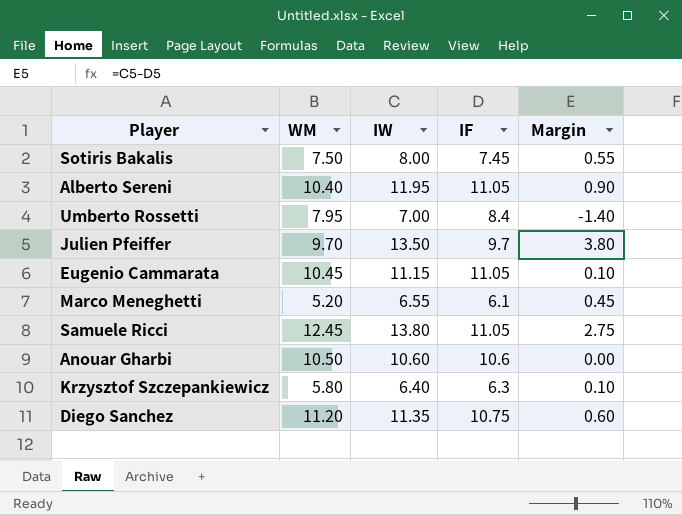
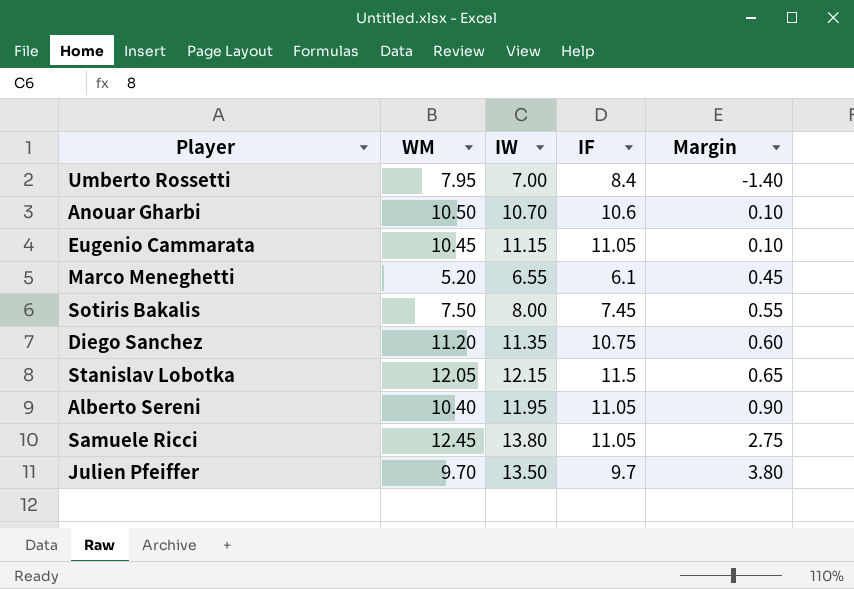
row order: none -> Margin ascending
row Krzysztof Szczepankiewicz: 5.80 | 6.40 | 6.3 | 0.10 -> none
Anouar Gharbi | IW: 10.60 -> 10.70
Anouar Gharbi | Margin: 0.00 -> 0.10
row Stanislav Lobotka: none -> 12.05 | 12.15 | 11.5 | 0.65

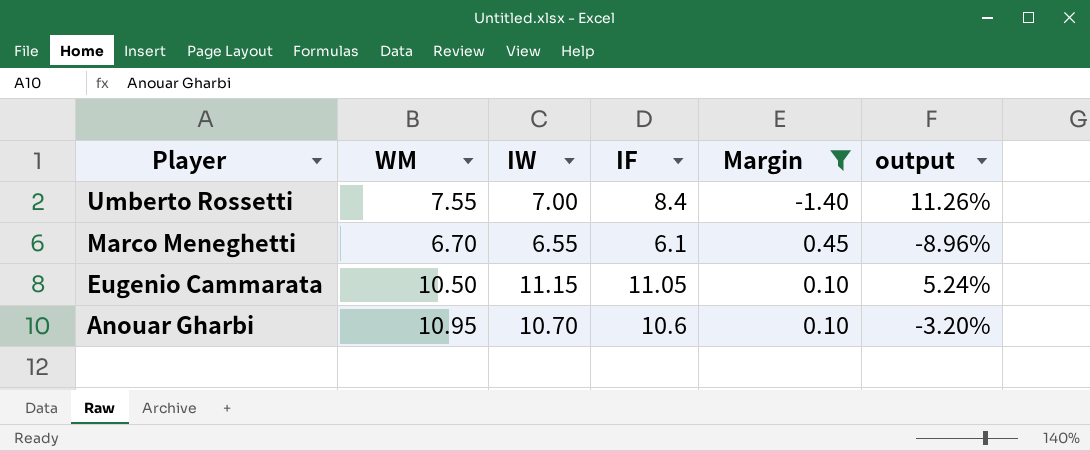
filter: none -> Margin <= 0.45
row order: Margin ascending -> Player descending
column output | formula: none -> ([IF] - [WM]) / [WM]
Umberto Rossetti | WM: 7.95 -> 7.55
Marco Meneghetti | WM: 5.20 -> 6.70
Eugenio Cammarata | WM: 10.45 -> 10.50
Anouar Gharbi | WM: 10.50 -> 10.95

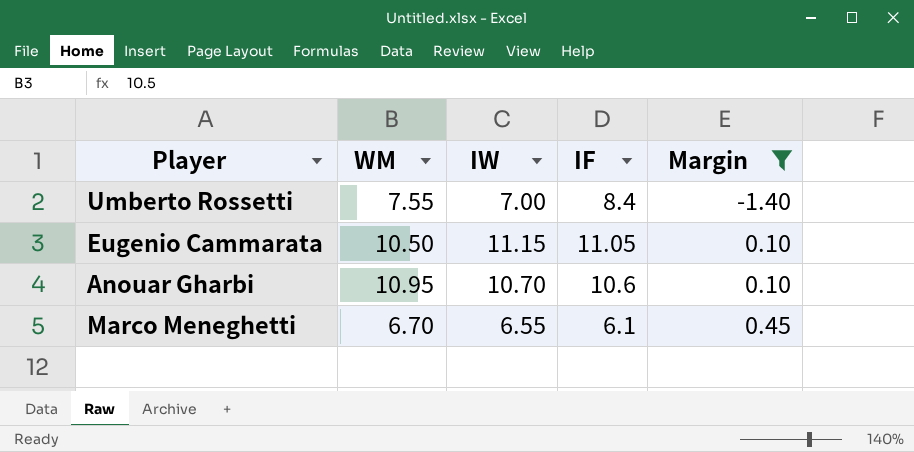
row order: Player descending -> Margin ascending
column output | formula: ([IF] - [WM]) / [WM] -> none

